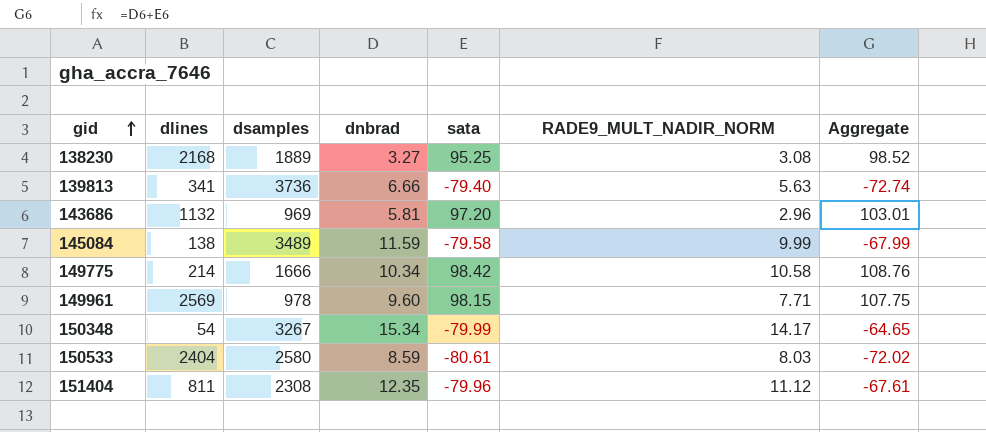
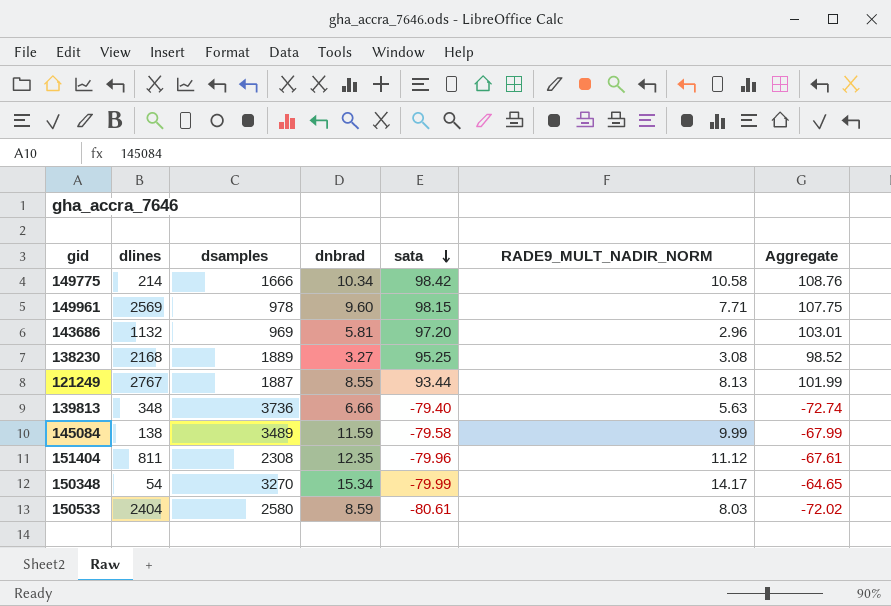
row order: gid ascending -> sata descending
row 121249: none -> 2767 | 1887 | 8.55 | 93.44 | 8.13 | 101.99
139813 | dlines: 341 -> 348
150348 | dsamples: 3267 -> 3270

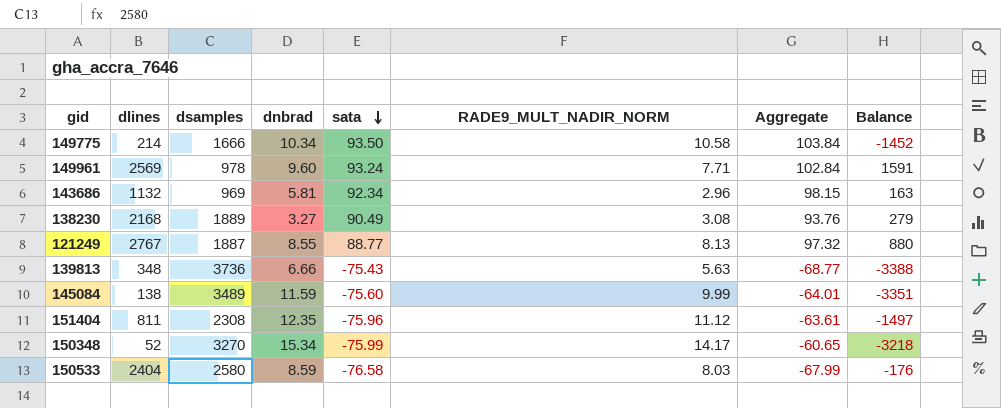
column Balance | formula: none -> [dlines] - [dsamples]
149775 | sata: 98.42 -> 93.50
149775 | Aggregate: 108.76 -> 103.84
149961 | sata: 98.15 -> 93.24
149961 | Aggregate: 107.75 -> 102.84
143686 | sata: 97.20 -> 92.34
143686 | Aggregate: 103.01 -> 98.15
138230 | sata: 95.25 -> 90.49
138230 | Aggregate: 98.52 -> 93.76
121249 | sata: 93.44 -> 88.77
121249 | Aggregate: 101.99 -> 97.32
139813 | sata: -79.40 -> -75.43
139813 | Aggregate: -72.74 -> -68.77
145084 | sata: -79.58 -> -75.60
145084 | Aggregate: -67.99 -> -64.01
151404 | sata: -79.96 -> -75.96
151404 | Aggregate: -67.61 -> -63.61
150348 | dlines: 54 -> 52
150348 | sata: -79.99 -> -75.99
150348 | Aggregate: -64.65 -> -60.65
150533 | sata: -80.61 -> -76.58
150533 | Aggregate: -72.02 -> -67.99

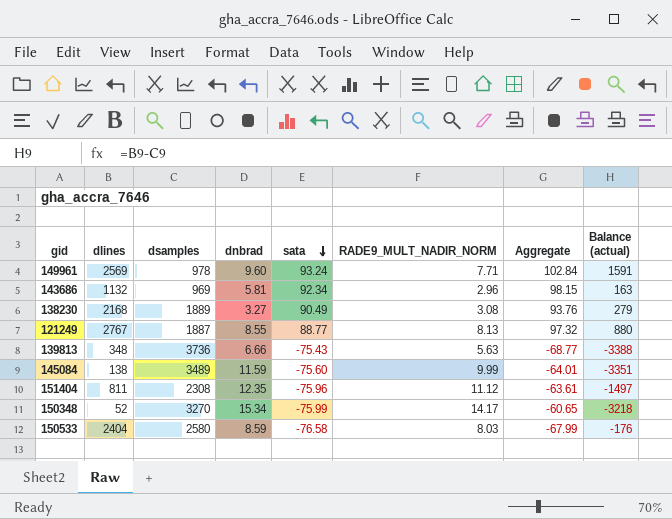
column name: Balance -> Balance (actual)
row 149775: 214 | 1666 | 10.34 | 93.50 | 10.58 | 103.84 | -1452 -> none

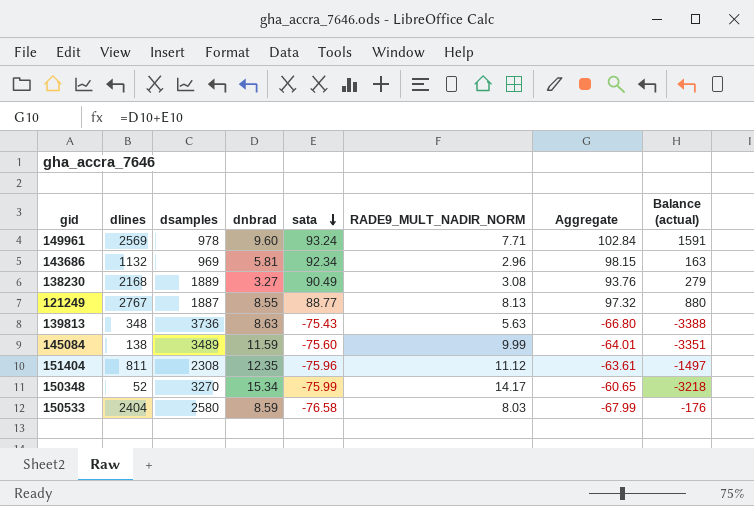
139813 | dnbrad: 6.66 -> 8.63
139813 | Aggregate: -68.77 -> -66.80

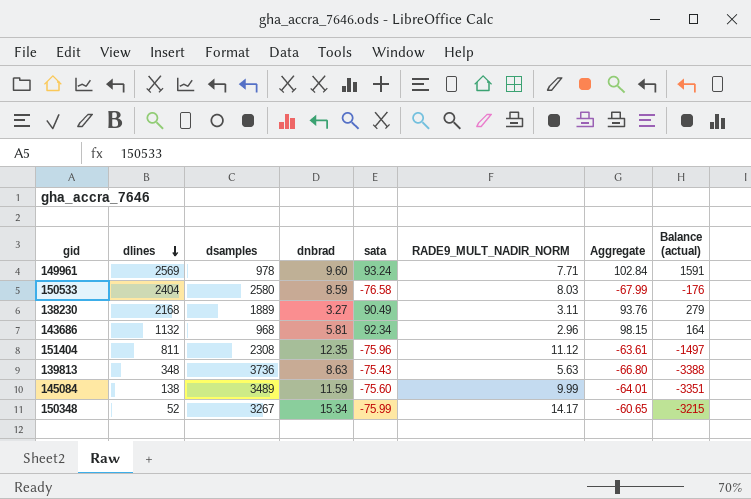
row order: sata descending -> dlines descending
row 121249: 2767 | 1887 | 8.55 | 88.77 | 8.13 | 97.32 | 880 -> none
138230 | RADE9_MULT_NADIR_NORM: 3.08 -> 3.11
143686 | dsamples: 969 -> 968
143686 | Balance (actual): 163 -> 164
150348 | dsamples: 3270 -> 3267
150348 | Balance (actual): -3218 -> -3215

